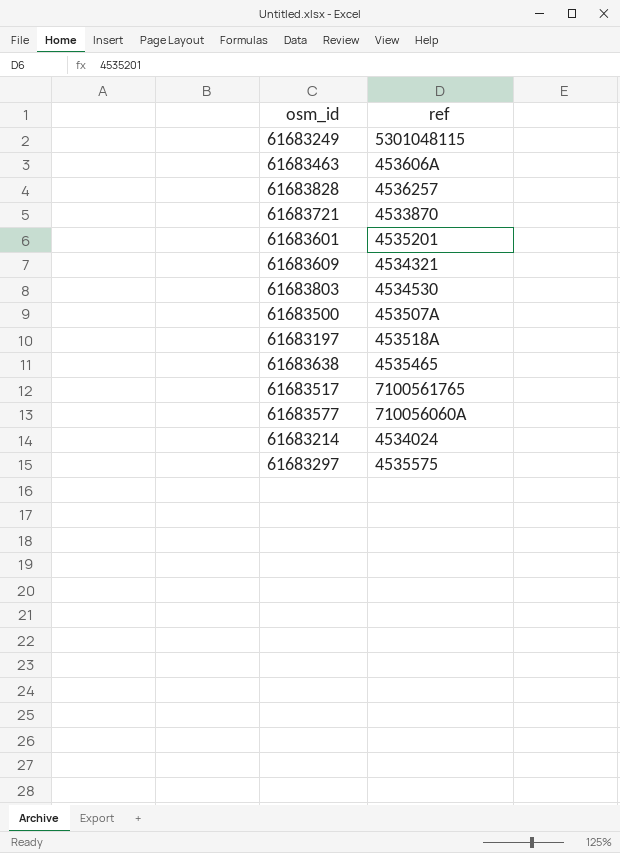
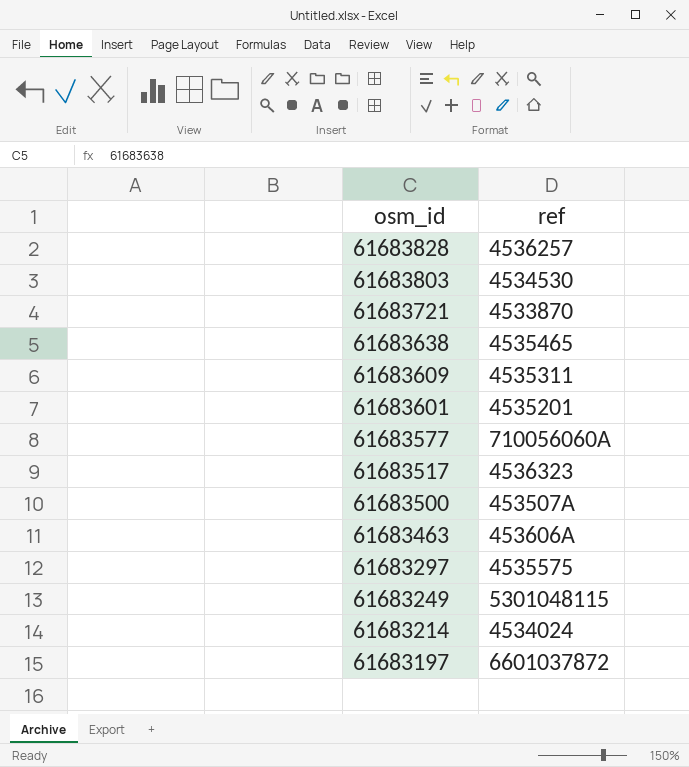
row order: none -> osm_id descending
61683609 | ref: 4534321 -> 4535311
61683517 | ref: 7100561765 -> 4536323
61683197 | ref: 453518A -> 6601037872

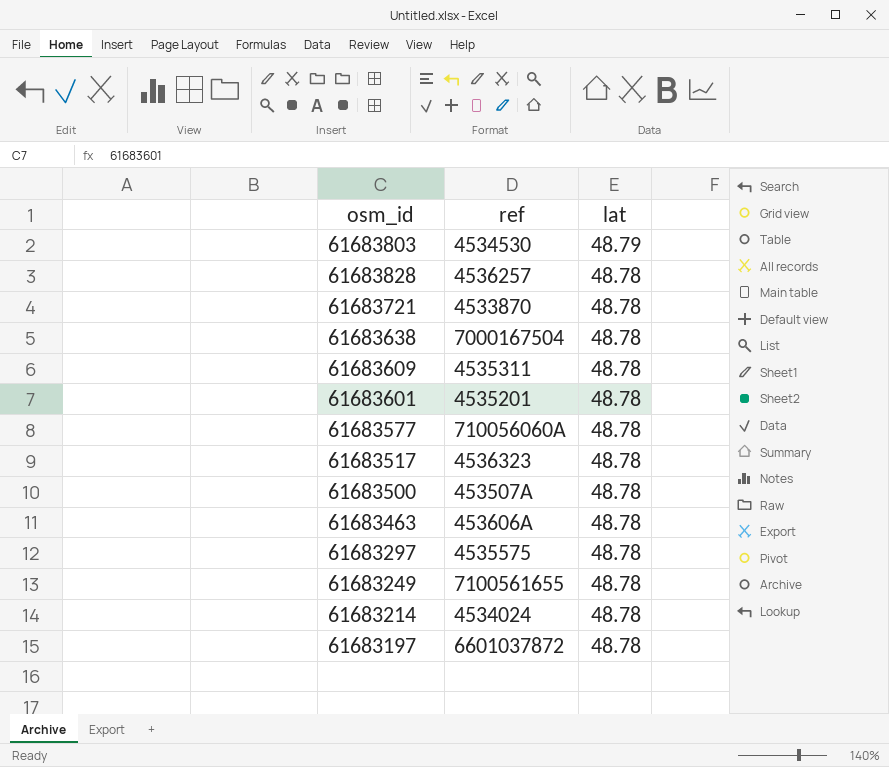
row order: osm_id descending -> lat descending
column lat | position: none -> 3
61683638 | ref: 4535465 -> 7000167504
61683249 | ref: 5301048115 -> 7100561655

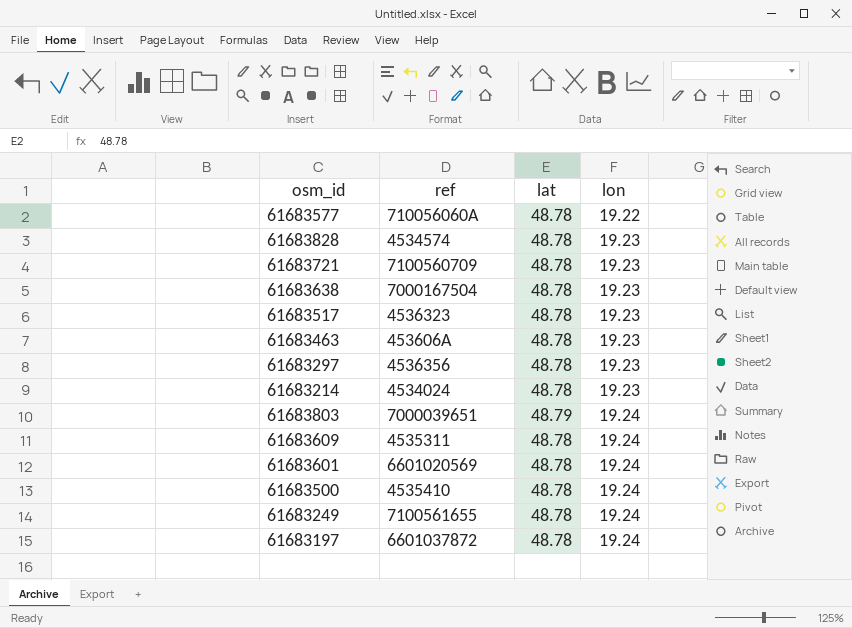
row order: lat descending -> lon ascending
column lon | position: none -> 4
61683828 | ref: 4536257 -> 4534574
61683721 | ref: 4533870 -> 7100560709
61683297 | ref: 4535575 -> 4536356
61683803 | ref: 4534530 -> 7000039651
61683601 | ref: 4535201 -> 6601020569
61683500 | ref: 453507A -> 4535410

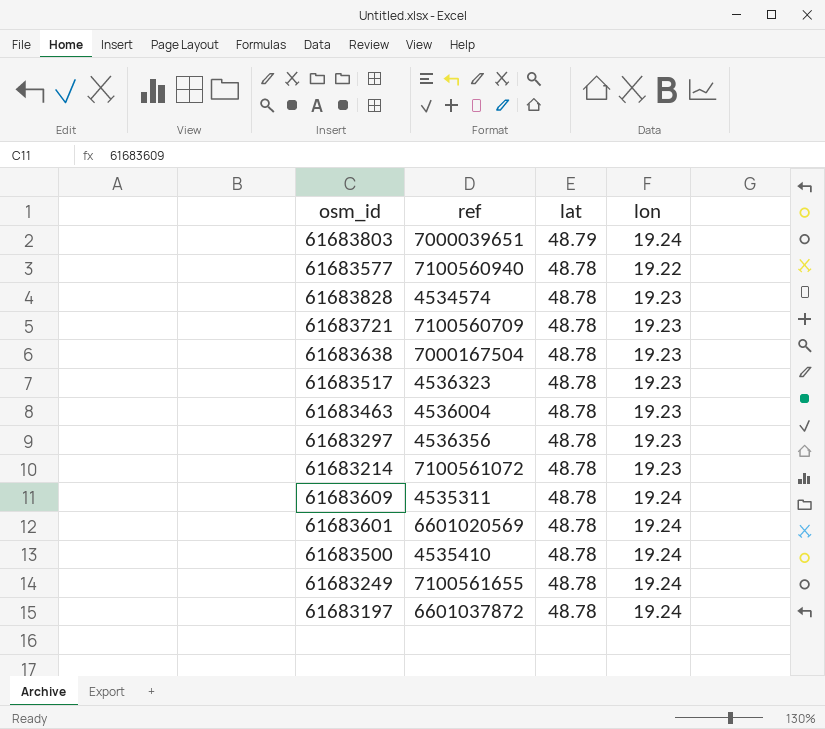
row order: lon ascending -> lat descending
61683577 | ref: 710056060A -> 7100560940
61683463 | ref: 453606A -> 4536004
61683214 | ref: 4534024 -> 7100561072

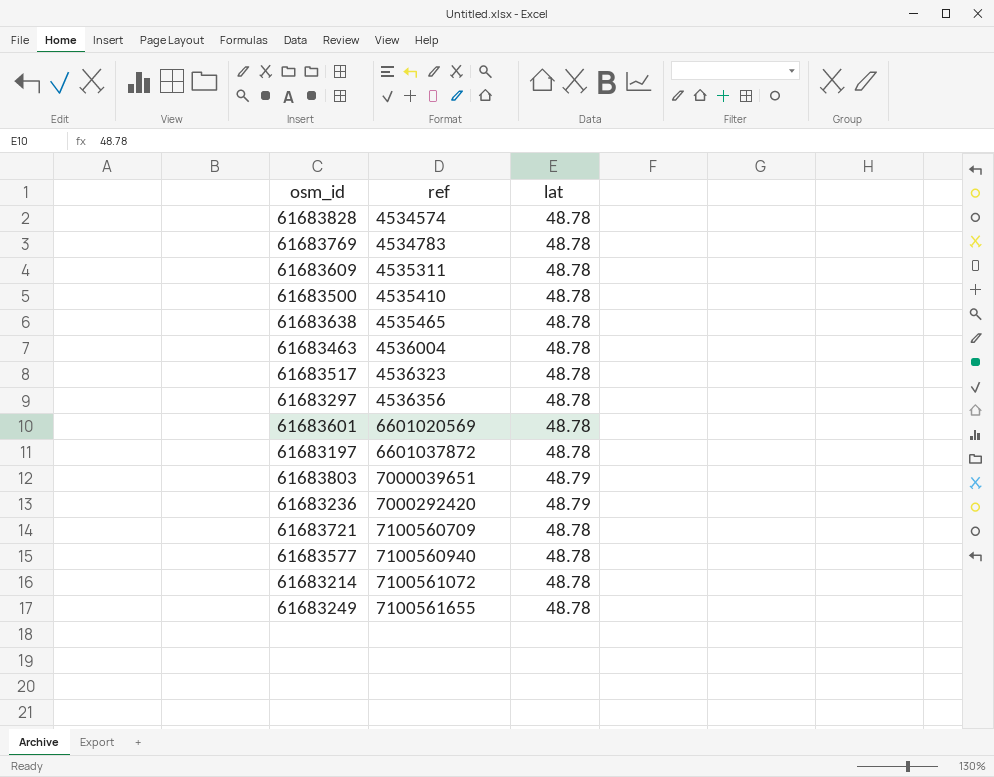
row order: lat descending -> ref ascending
column lon | position: 4 -> none
row 61683769: none -> 4534783 | 48.78
61683638 | ref: 7000167504 -> 4535465
row 61683236: none -> 7000292420 | 48.79

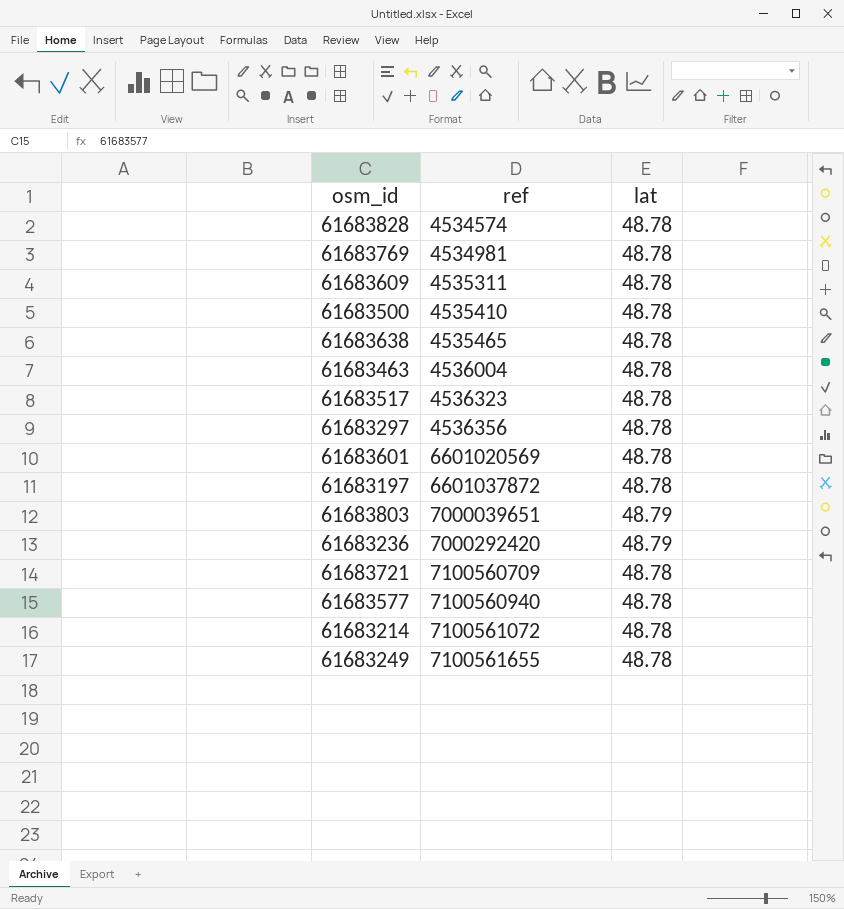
61683769 | ref: 4534783 -> 4534981

